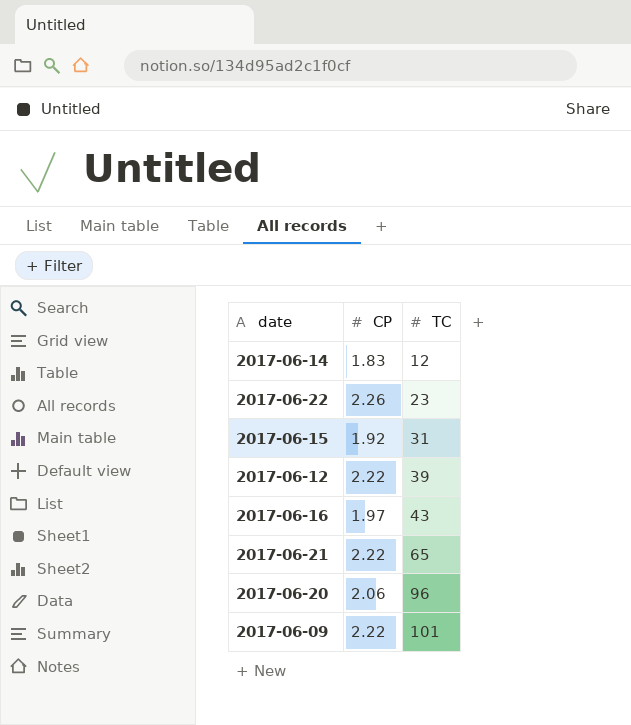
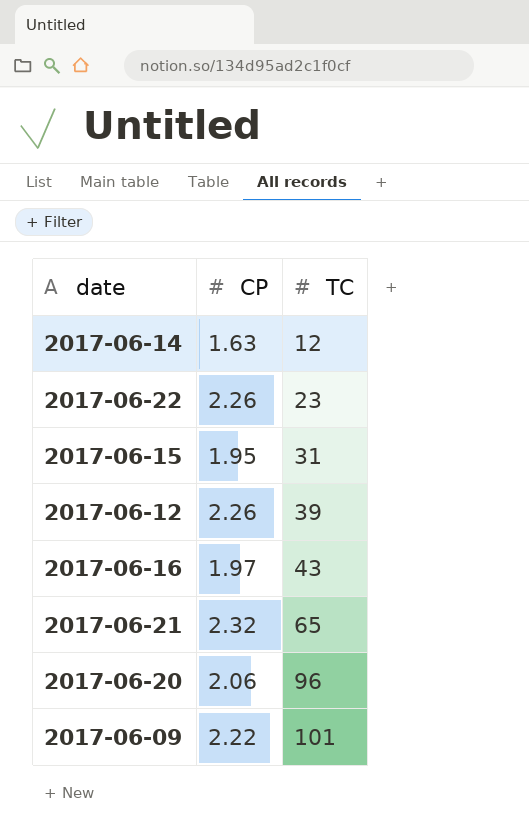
2017-06-14 | CP: 1.83 -> 1.63
2017-06-15 | CP: 1.92 -> 1.95
2017-06-12 | CP: 2.22 -> 2.26
2017-06-21 | CP: 2.22 -> 2.32

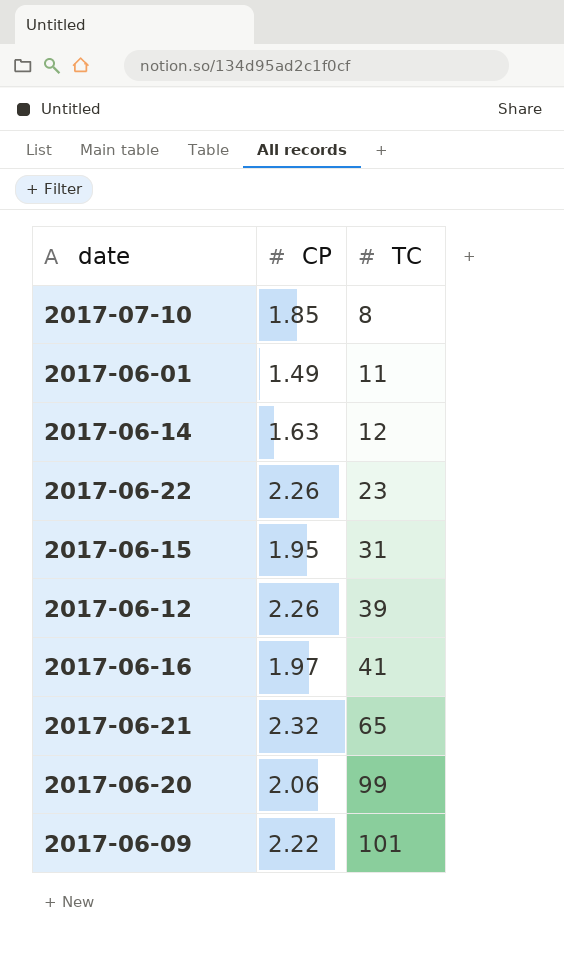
row 2017-07-10: none -> 1.85 | 8
row 2017-06-01: none -> 1.49 | 11
2017-06-16 | TC: 43 -> 41
2017-06-20 | TC: 96 -> 99

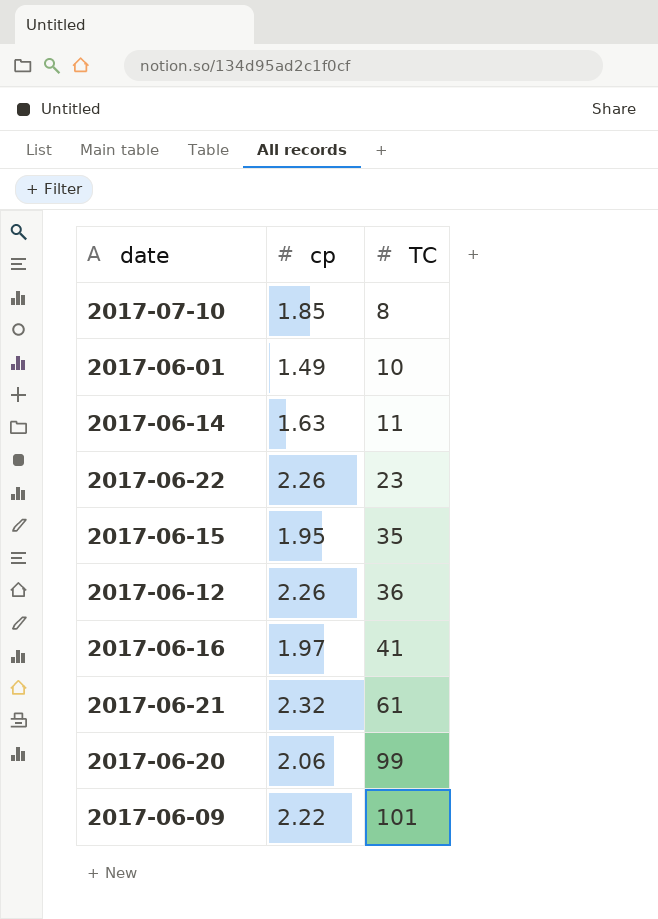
column name: CP -> cp
2017-06-01 | TC: 11 -> 10
2017-06-14 | TC: 12 -> 11
2017-06-15 | TC: 31 -> 35
2017-06-12 | TC: 39 -> 36
2017-06-21 | TC: 65 -> 61

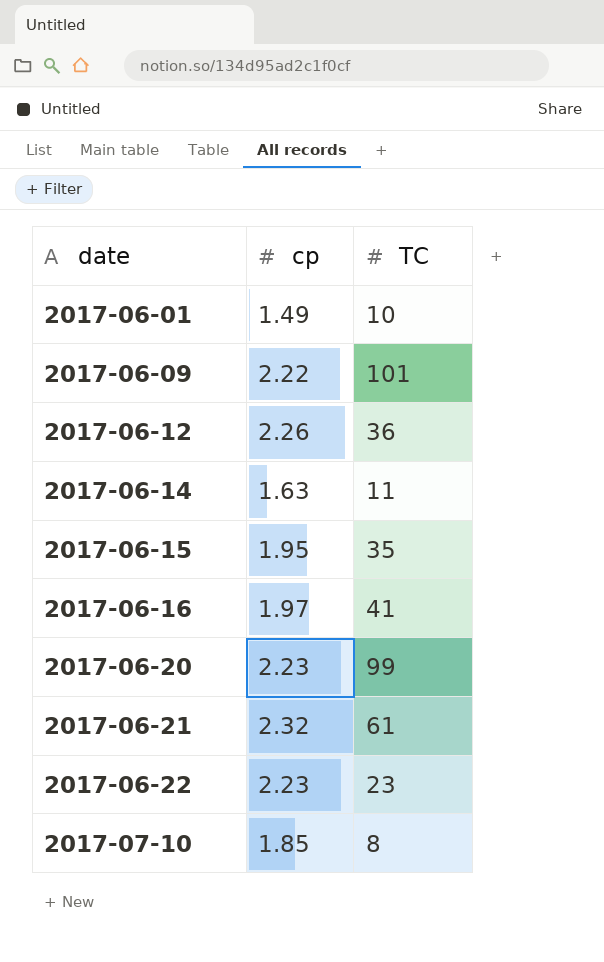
row order: TC ascending -> date ascending
2017-06-20 | cp: 2.06 -> 2.23
2017-06-22 | cp: 2.26 -> 2.23

